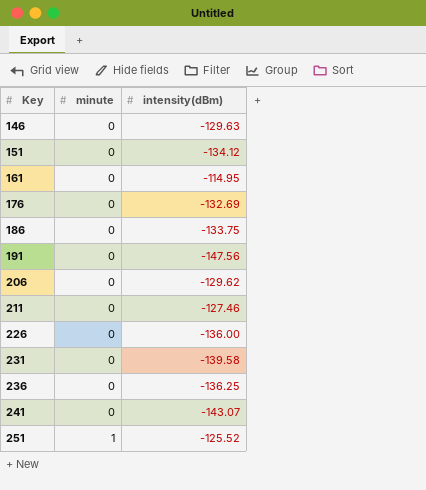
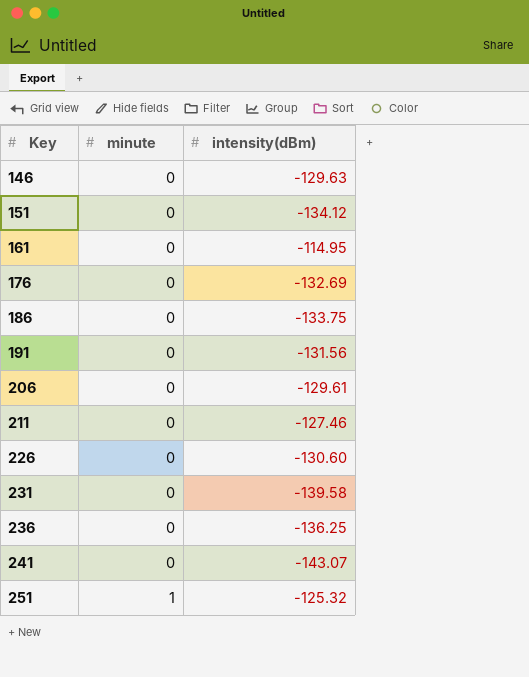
191 | intensity(dBm): -147.56 -> -131.56
206 | intensity(dBm): -129.62 -> -129.61
226 | intensity(dBm): -136.00 -> -130.60
251 | intensity(dBm): -125.52 -> -125.32

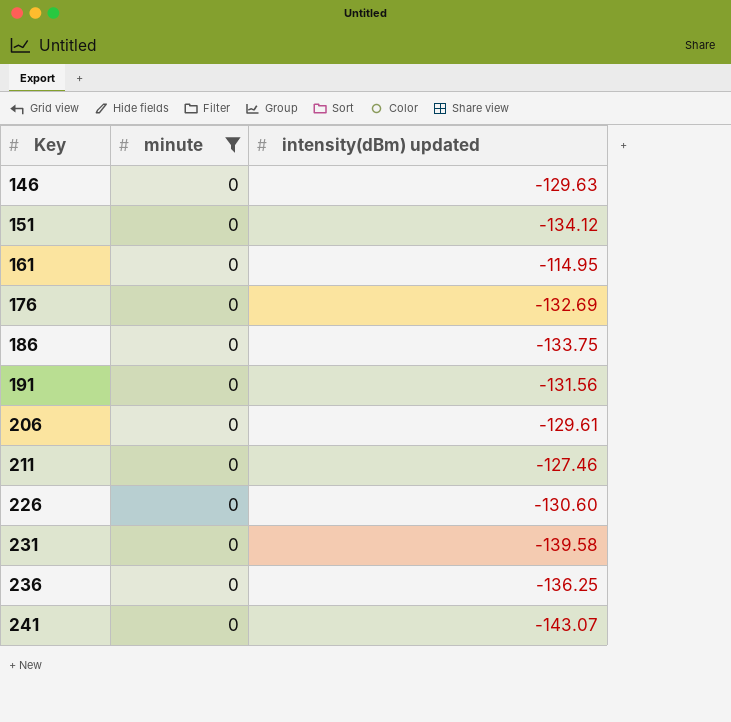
filter: none -> minute = 0
column name: intensity(dBm) -> intensity(dBm) updated

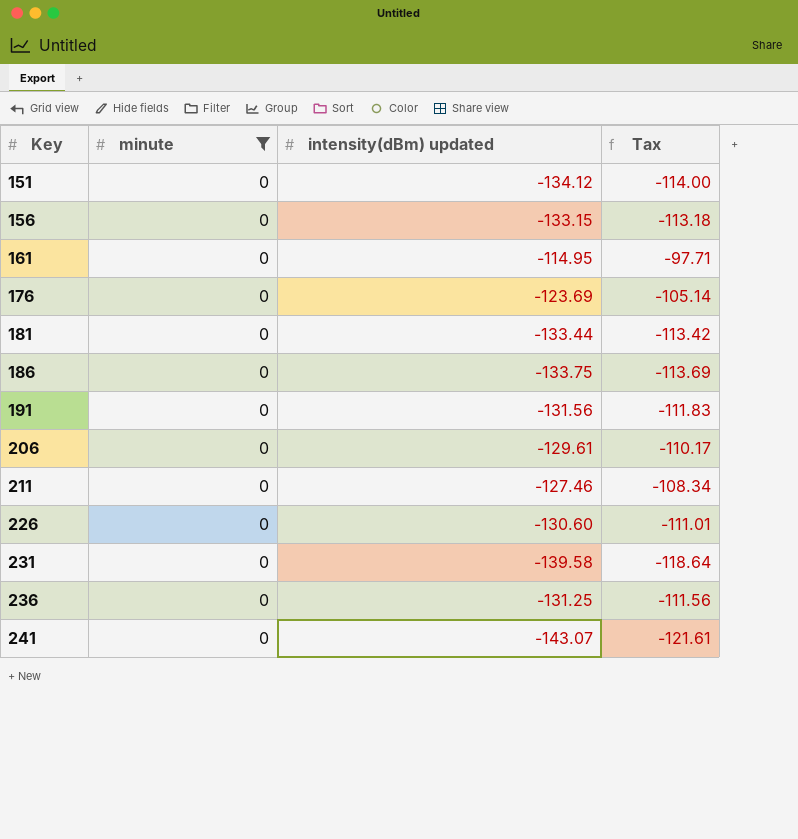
column Tax | formula: none -> [intensity(dBm) updated] * 0.85
row 146: 0 | -129.63 -> none
row 156: none -> 0 | -133.15 | -113.18
176 | intensity(dBm) updated: -132.69 -> -123.69
row 181: none -> 0 | -133.44 | -113.42
236 | intensity(dBm) updated: -136.25 -> -131.25

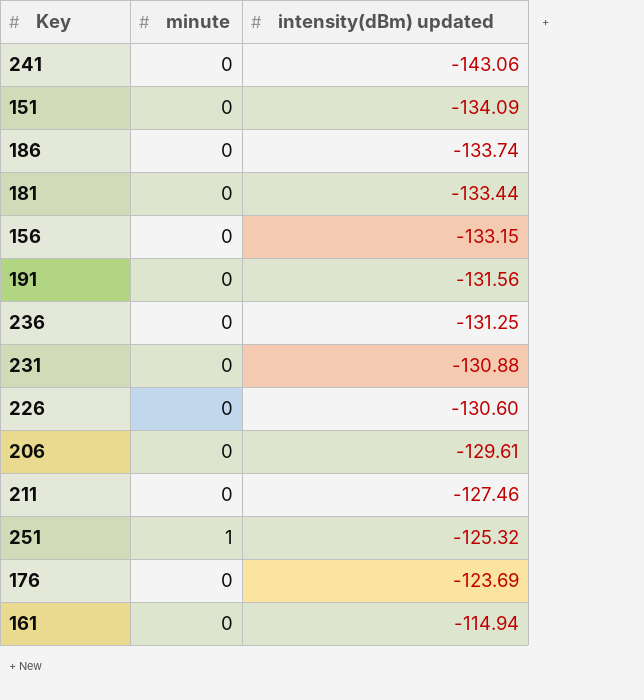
filter: minute = 0 -> none
row order: Key ascending -> intensity(dBm) updated ascending
column Tax | formula: [intensity(dBm) updated] * 0.85 -> none
241 | intensity(dBm) updated: -143.07 -> -143.06
151 | intensity(dBm) updated: -134.12 -> -134.09
186 | intensity(dBm) updated: -133.75 -> -133.74
231 | intensity(dBm) updated: -139.58 -> -130.88
161 | intensity(dBm) updated: -114.95 -> -114.94

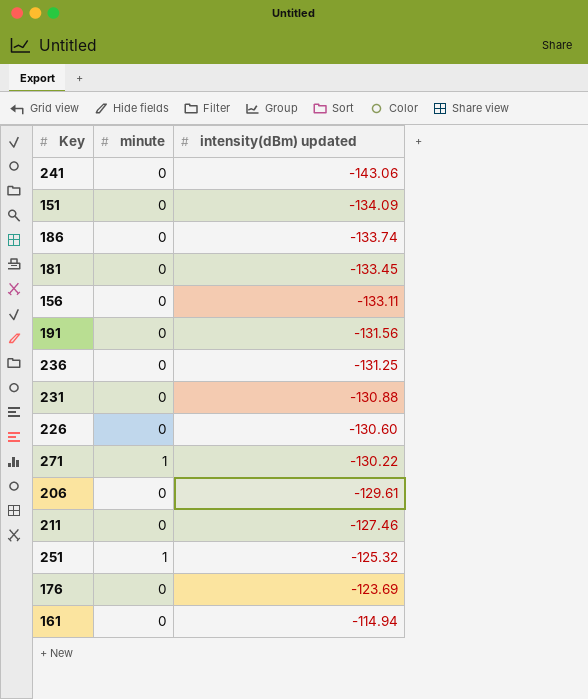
181 | intensity(dBm) updated: -133.44 -> -133.45
156 | intensity(dBm) updated: -133.15 -> -133.11
row 271: none -> 1 | -130.22

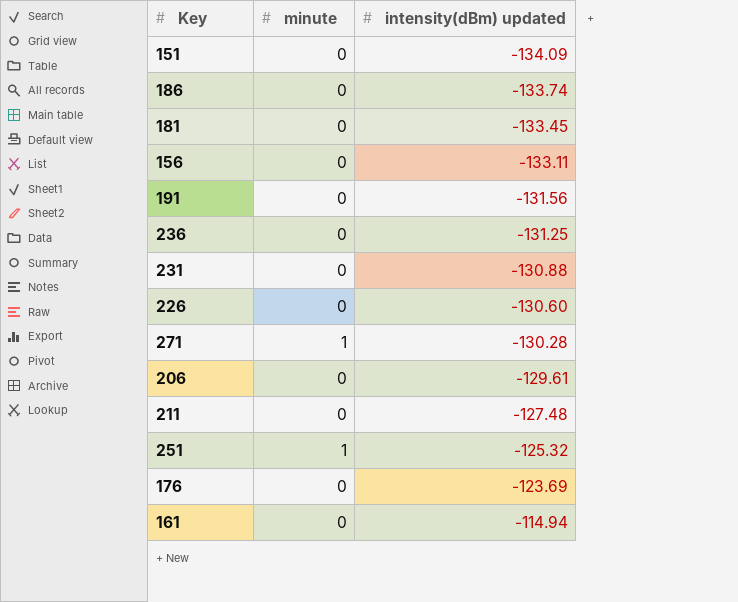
row 241: 0 | -143.06 -> none
271 | intensity(dBm) updated: -130.22 -> -130.28
211 | intensity(dBm) updated: -127.46 -> -127.48

